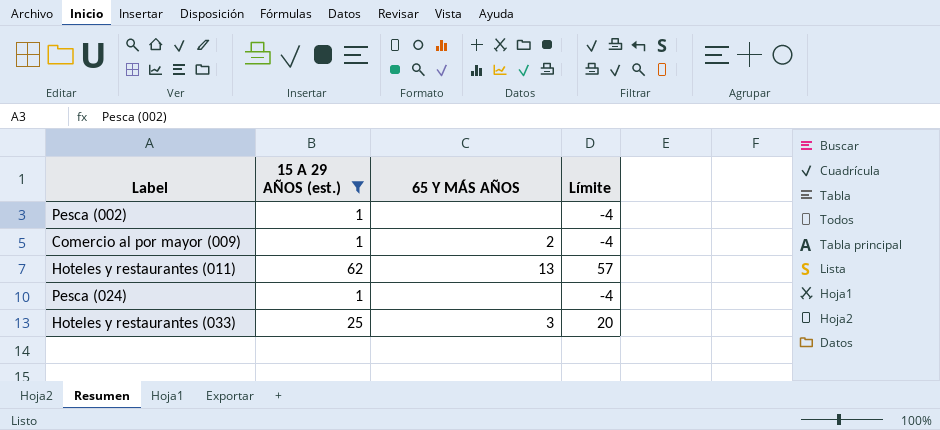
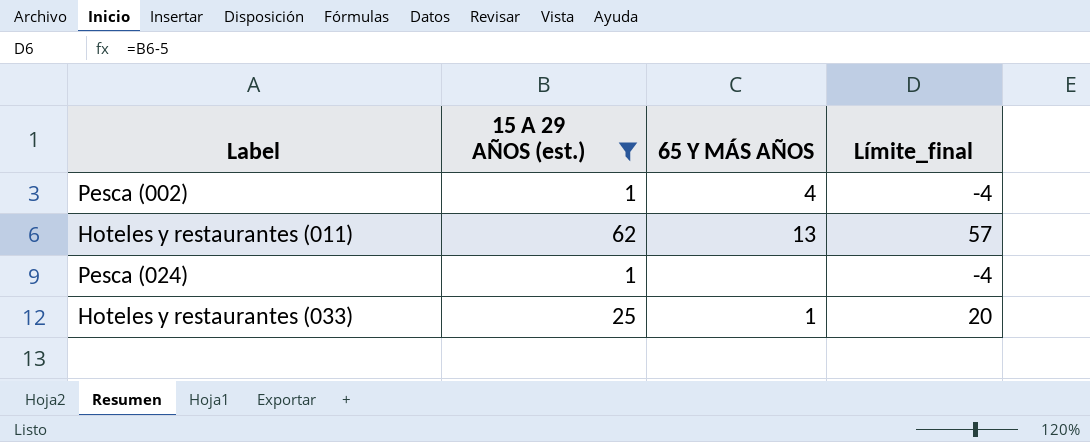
column name: Límite -> Límite_final
row Comercio al por mayor (009): 1 | 2 | -4 -> none
Pesca (002) | 65 Y MÁS AÑOS: none -> 4
Hoteles y restaurantes (033) | 65 Y MÁS AÑOS: 3 -> 1

